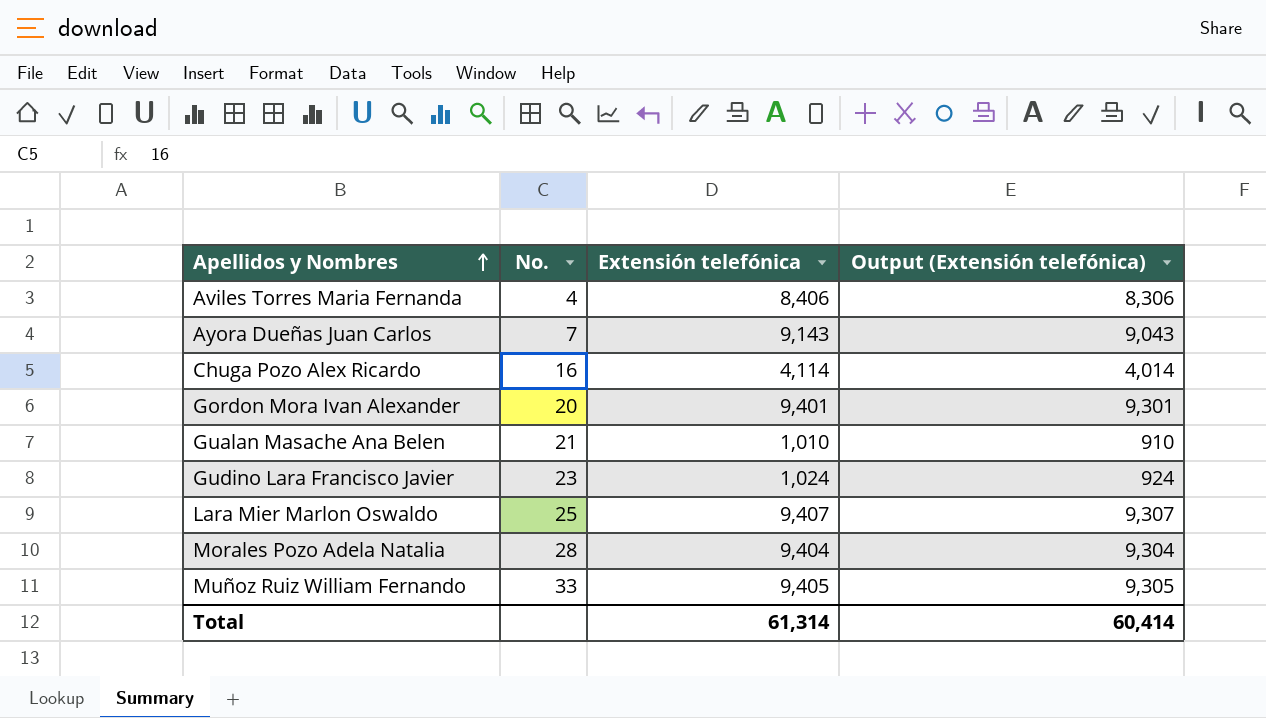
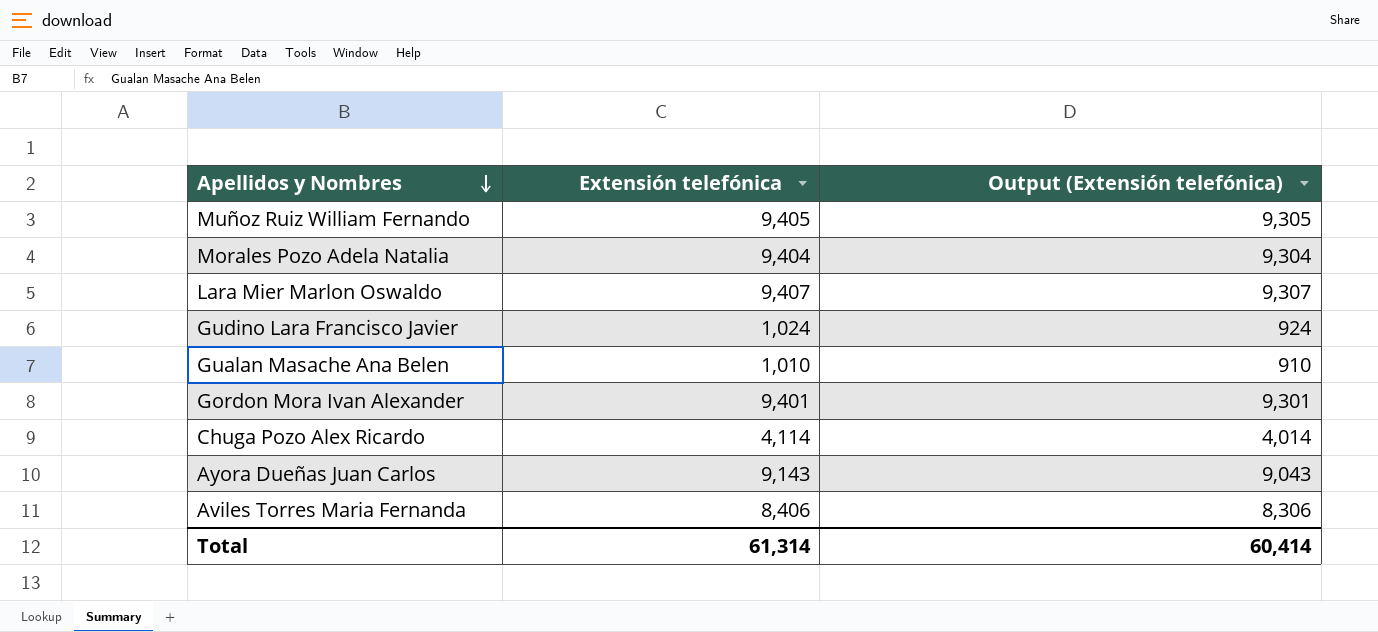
row order: Apellidos y Nombres ascending -> Apellidos y Nombres descending
column No. | position: 2 -> none

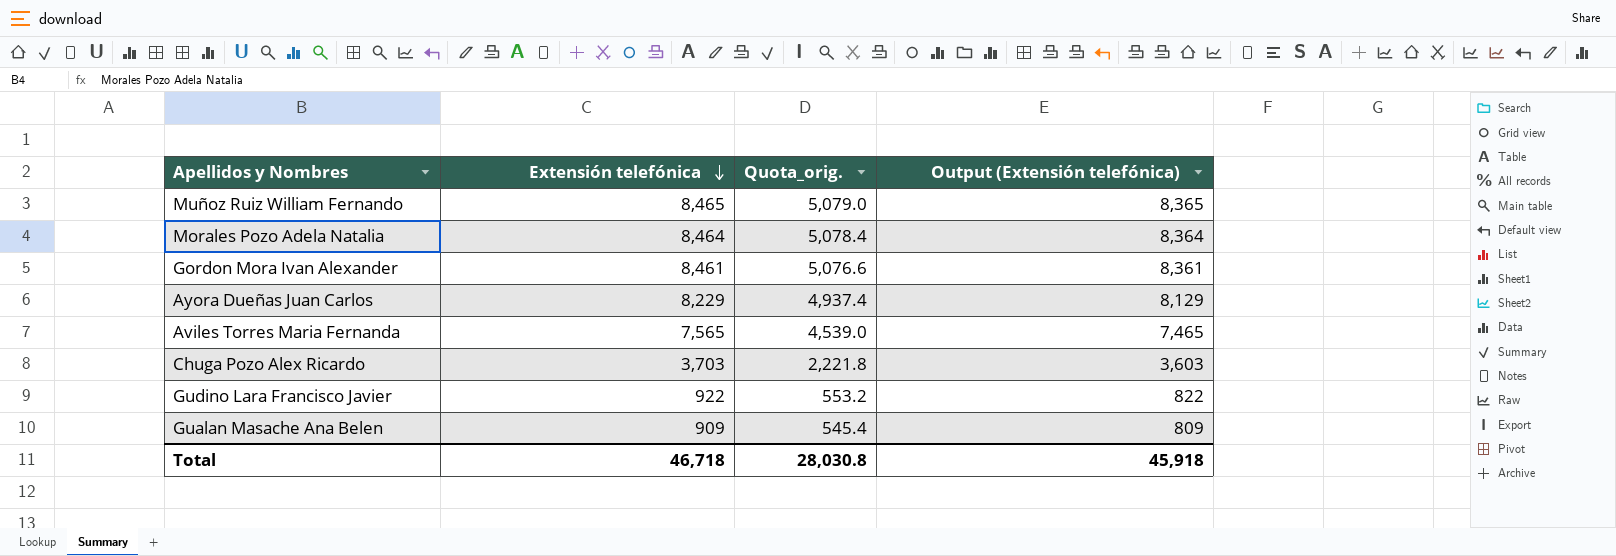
row order: Apellidos y Nombres descending -> Extensión telefónica descending
column Quota_orig. | formula: none -> [Extensión telefónica] * 0.6
row Lara Mier Marlon Oswaldo: 9,407 | 9,307 -> none
Muñoz Ruiz William Fernando | Extensión telefónica: 9,405 -> 8,465
Muñoz Ruiz William Fernando | Output (Extensión telefónica): 9,305 -> 8,365
Morales Pozo Adela Natalia | Extensión telefónica: 9,404 -> 8,464
Morales Pozo Adela Natalia | Output (Extensión telefónica): 9,304 -> 8,364
Gordon Mora Ivan Alexander | Extensión telefónica: 9,401 -> 8,461
Gordon Mora Ivan Alexander | Output (Extensión telefónica): 9,301 -> 8,361
Ayora Dueñas Juan Carlos | Extensión telefónica: 9,143 -> 8,229
Ayora Dueñas Juan Carlos | Output (Extensión telefónica): 9,043 -> 8,129
Aviles Torres Maria Fernanda | Extensión telefónica: 8,406 -> 7,565
Aviles Torres Maria Fernanda | Output (Extensión telefónica): 8,306 -> 7,465
Chuga Pozo Alex Ricardo | Extensión telefónica: 4,114 -> 3,703
Chuga Pozo Alex Ricardo | Output (Extensión telefónica): 4,014 -> 3,603
Gudino Lara Francisco Javier | Extensión telefónica: 1,024 -> 922
Gudino Lara Francisco Javier | Output (Extensión telefónica): 924 -> 822
Gualan Masache Ana Belen | Extensión telefónica: 1,010 -> 909
Gualan Masache Ana Belen | Output (Extensión telefónica): 910 -> 809
Total | Extensión telefónica: 61,314 -> 46,718
Total | Output (Extensión telefónica): 60,414 -> 45,918

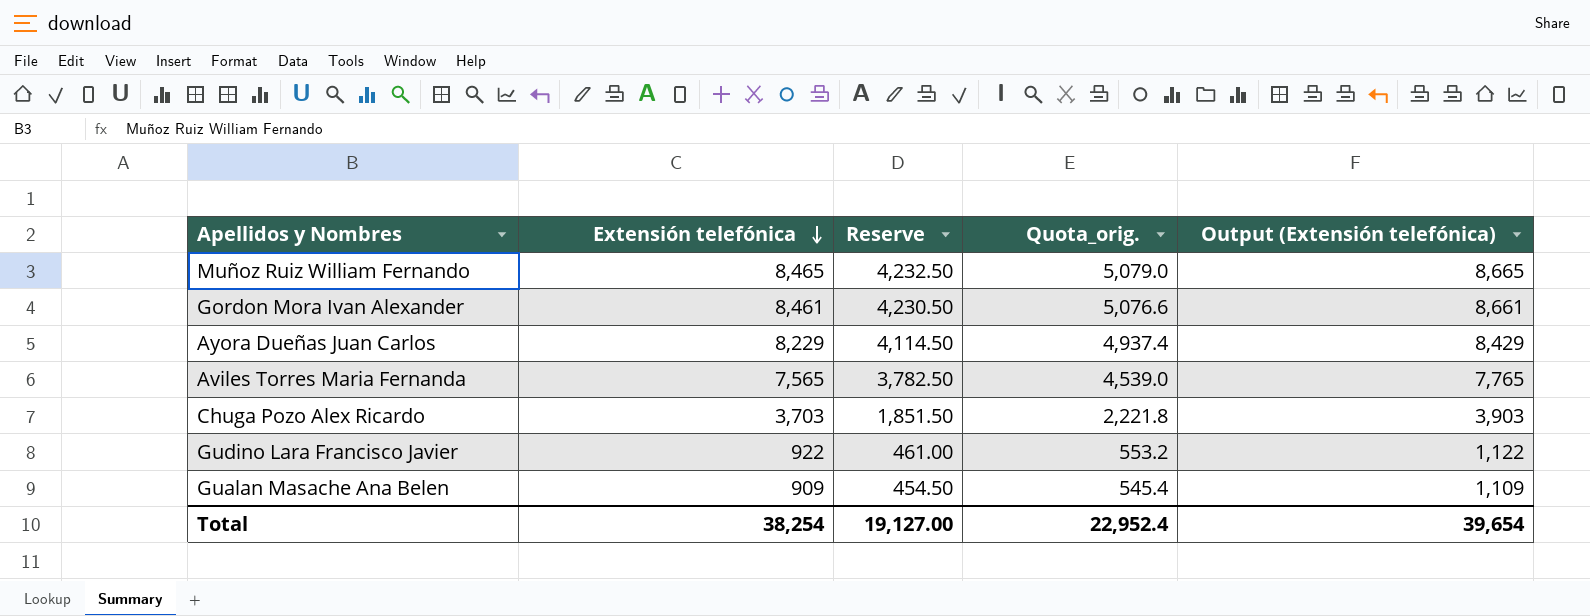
column Reserve | formula: none -> [Extensión telefónica] * 0.5
column Output (Extensión telefónica) | formula: [Extensión telefónica] - 100 -> [Extensión telefónica] + 200
row Morales Pozo Adela Natalia: 8,464 | 5,078.4 | 8,364 -> none
Total | Extensión telefónica: 46,718 -> 38,254
Total | Quota_orig.: 28,030.8 -> 22,952.4
Total | Output (Extensión telefónica): 45,918 -> 39,654

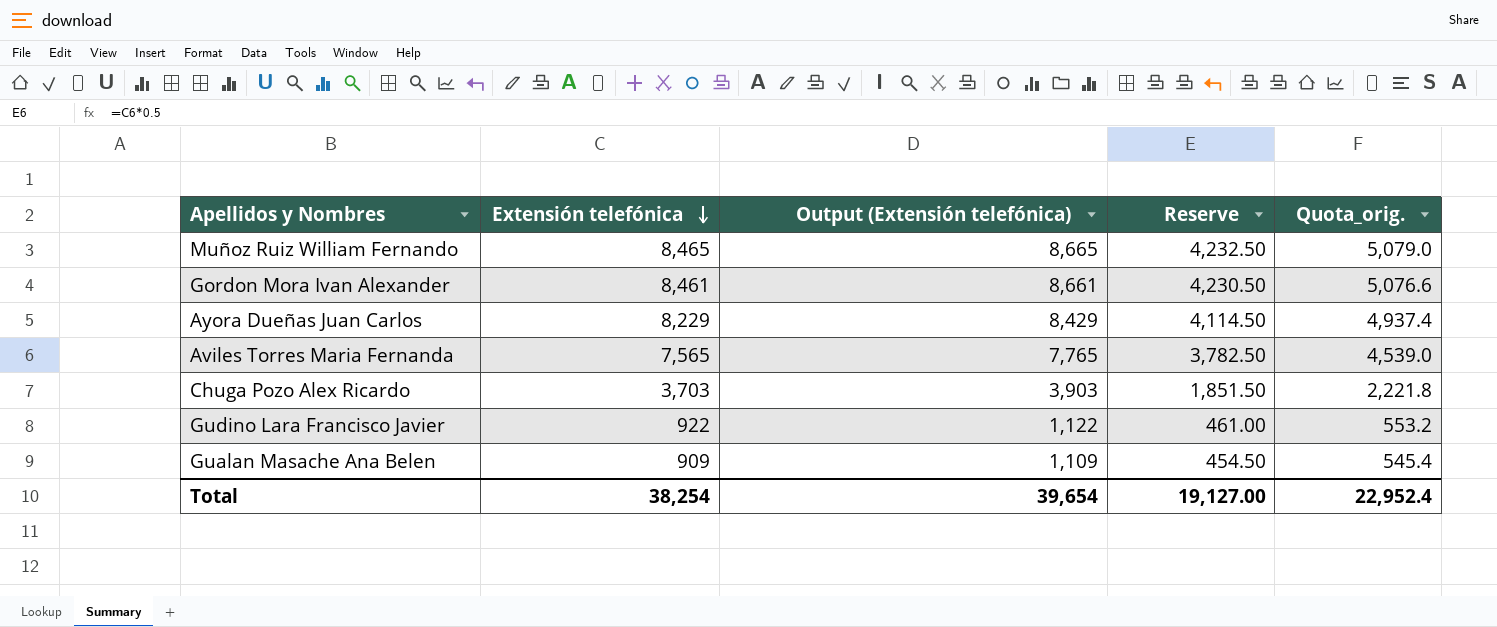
column Output (Extensión telefónica) | position: 5 -> 3

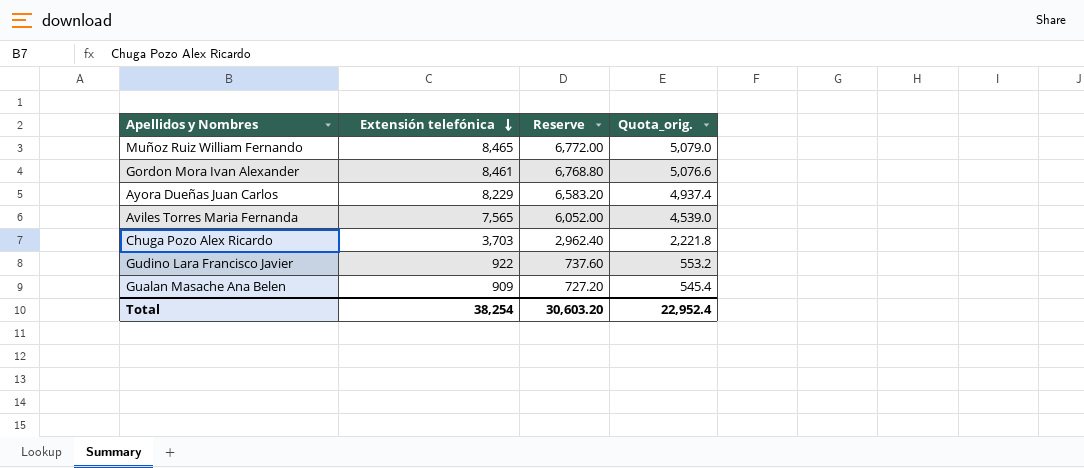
column Output (Extensión telefónica) | formula: [Extensión telefónica] + 200 -> none
column Reserve | formula: [Extensión telefónica] * 0.5 -> [Extensión telefónica] * 0.8
Total | Reserve: 19,127.00 -> 30,603.20

